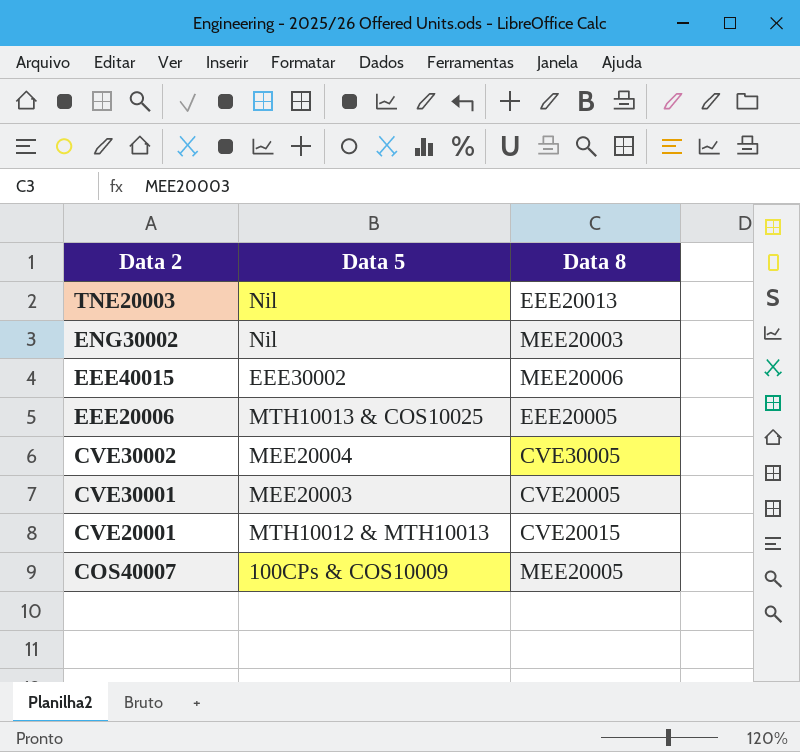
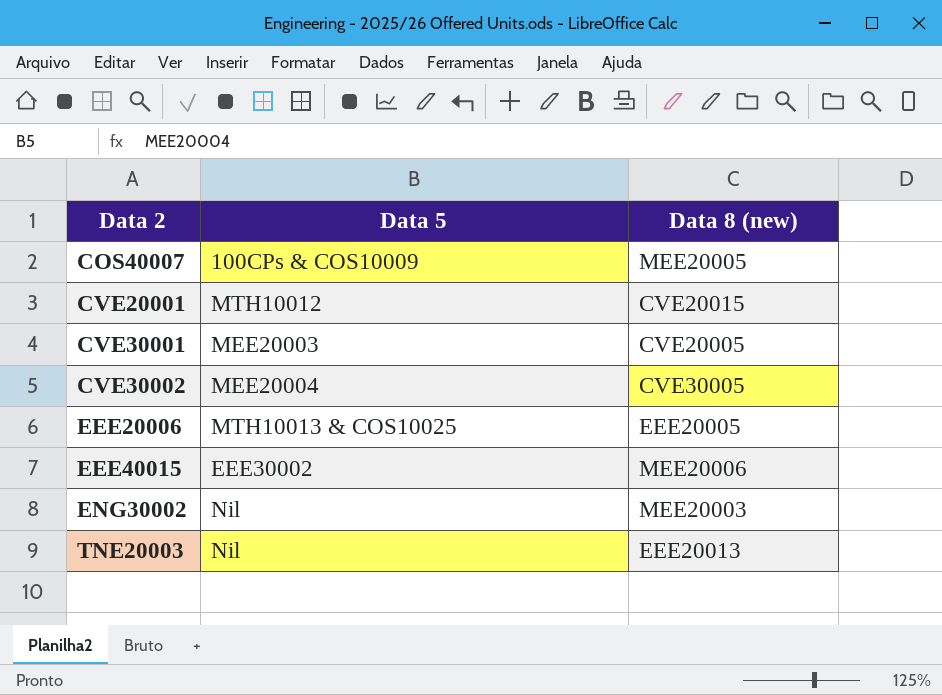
row order: Data 2 descending -> Data 2 ascending
column name: Data 8 -> Data 8 (new)
CVE20001 | Data 5: MTH10012 & MTH10013 -> MTH10012

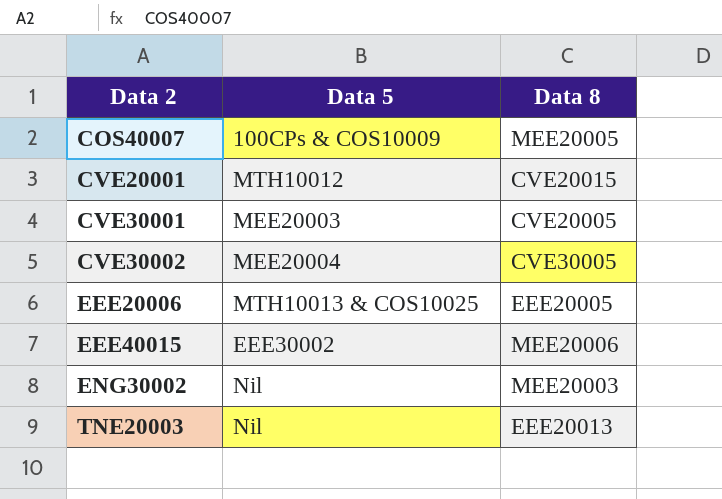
column name: Data 8 (new) -> Data 8

